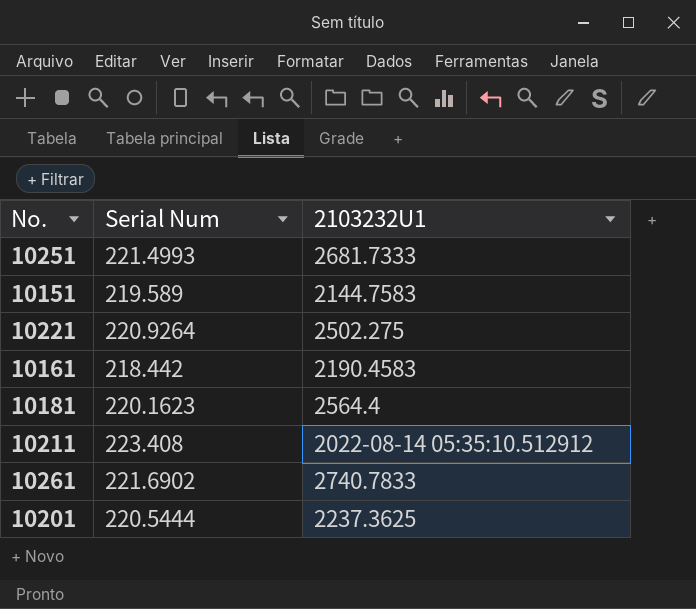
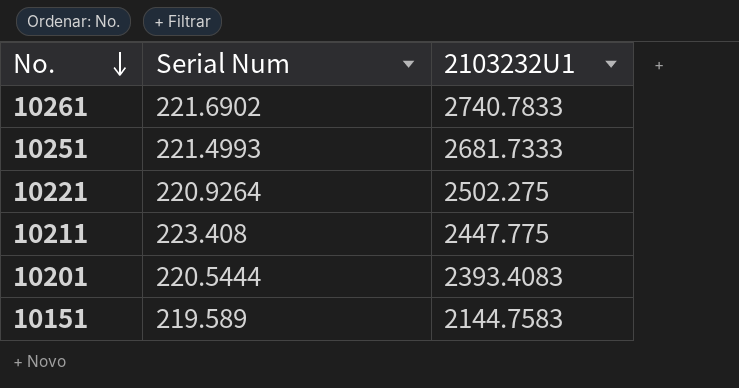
row order: none -> No. descending
row 10161: 218.442 | 2190.4583 -> none
row 10181: 220.1623 | 2564.4 -> none
10211 | 2103232U1: 2022-08-14 05:35:10.512912 -> 2447.775
10201 | 2103232U1: 2237.3625 -> 2393.4083

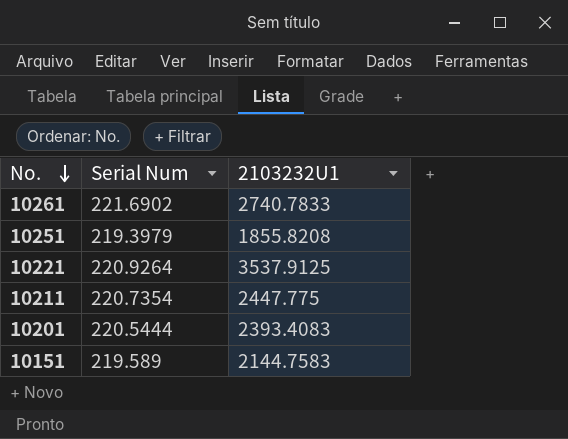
10251 | Serial Num: 221.4993 -> 219.3979
10251 | 2103232U1: 2681.7333 -> 1855.8208
10221 | 2103232U1: 2502.275 -> 3537.9125
10211 | Serial Num: 223.408 -> 220.7354

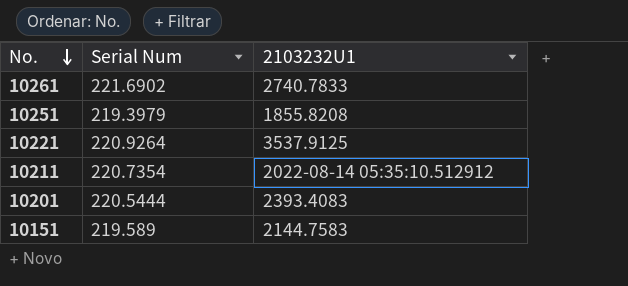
10211 | 2103232U1: 2447.775 -> 2022-08-14 05:35:10.512912

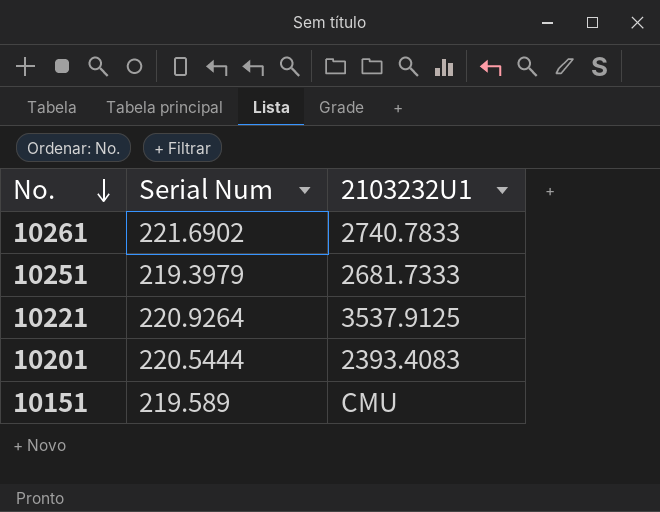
row 10211: 220.7354 | 2022-08-14 05:35:10.512912 -> none
10251 | 2103232U1: 1855.8208 -> 2681.7333
10151 | 2103232U1: 2144.7583 -> CMU

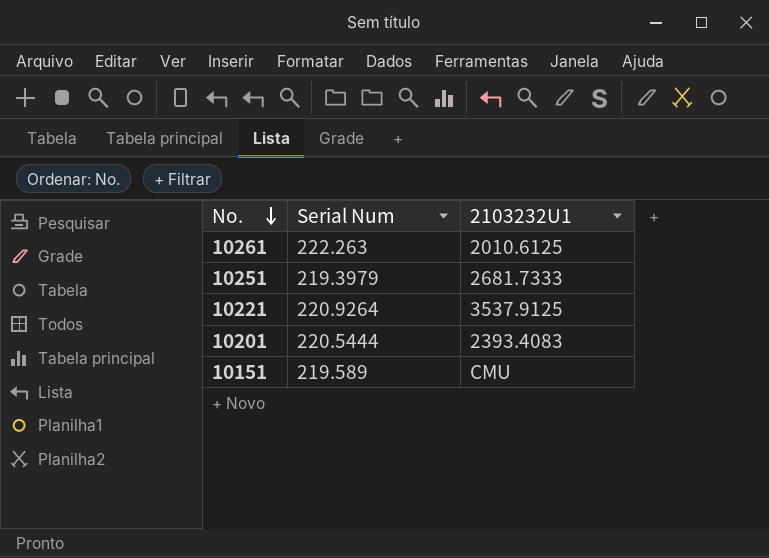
10261 | Serial Num: 221.6902 -> 222.263
10261 | 2103232U1: 2740.7833 -> 2010.6125

